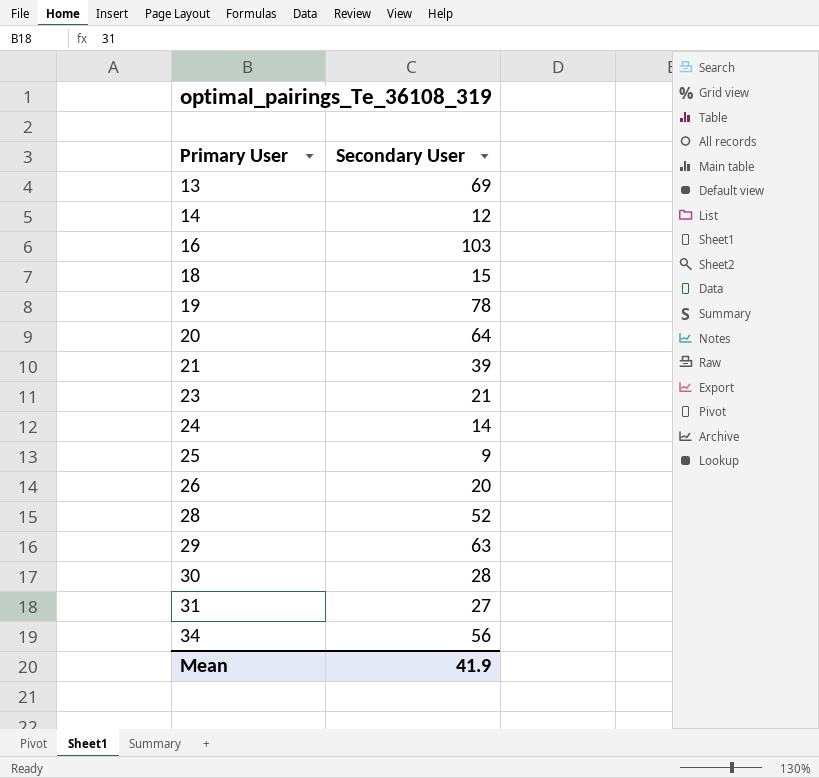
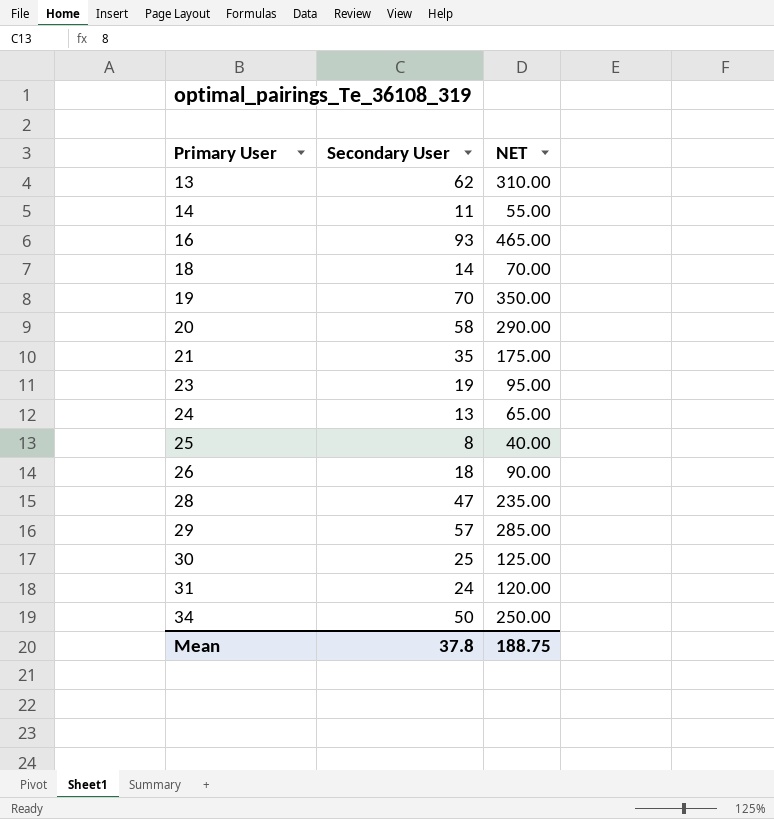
column NET | formula: none -> [Secondary User] * 5
13 | Secondary User: 69 -> 62
14 | Secondary User: 12 -> 11
16 | Secondary User: 103 -> 93
18 | Secondary User: 15 -> 14
19 | Secondary User: 78 -> 70
20 | Secondary User: 64 -> 58
21 | Secondary User: 39 -> 35
23 | Secondary User: 21 -> 19
24 | Secondary User: 14 -> 13
25 | Secondary User: 9 -> 8
26 | Secondary User: 20 -> 18
28 | Secondary User: 52 -> 47
29 | Secondary User: 63 -> 57
30 | Secondary User: 28 -> 25
31 | Secondary User: 27 -> 24
34 | Secondary User: 56 -> 50
Mean | Secondary User: 41.9 -> 37.8

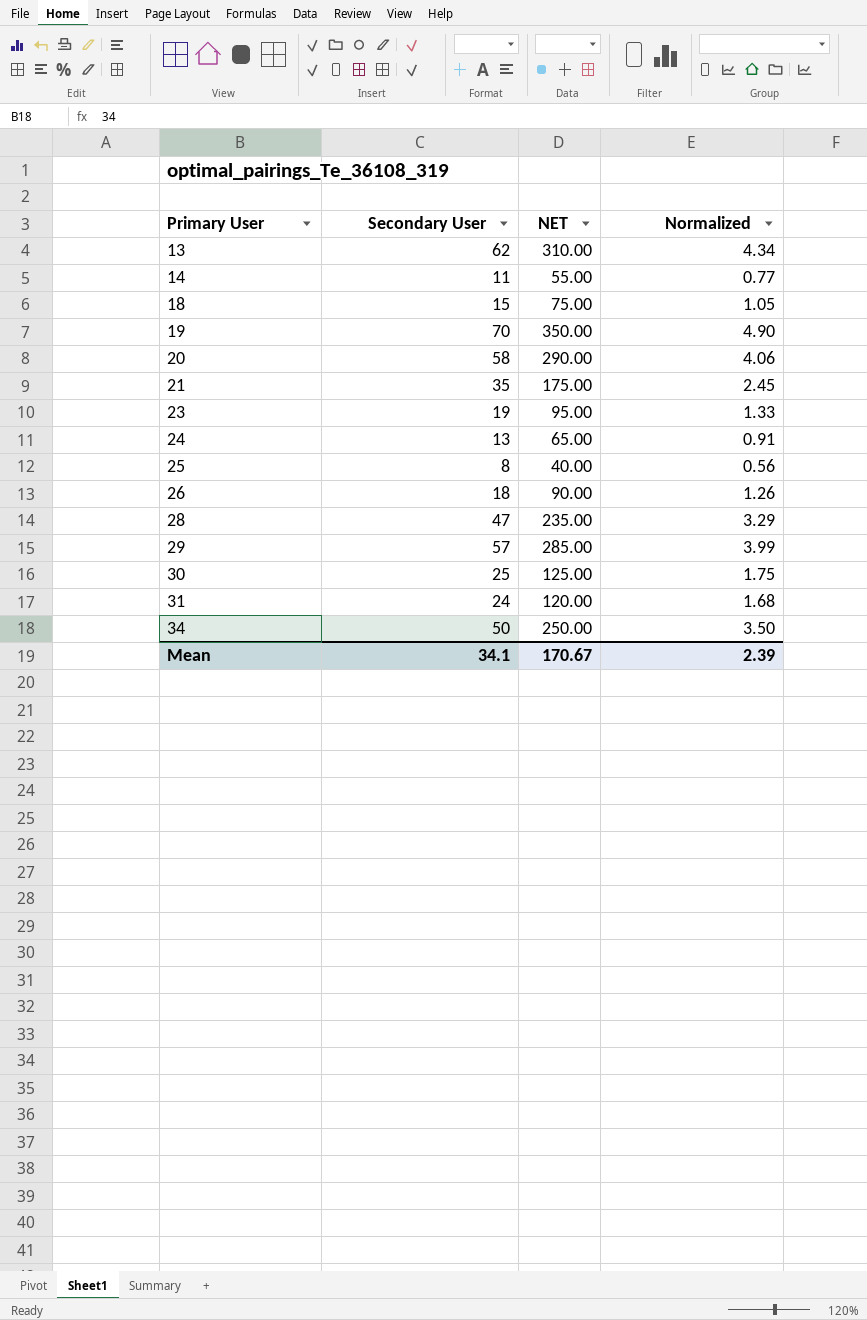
column Normalized | formula: none -> [Secondary User] * 0.07
row 16: 93 | 465.00 -> none
18 | Secondary User: 14 -> 15
18 | NET: 70.00 -> 75.00
Mean | Secondary User: 37.8 -> 34.1
Mean | NET: 188.75 -> 170.67

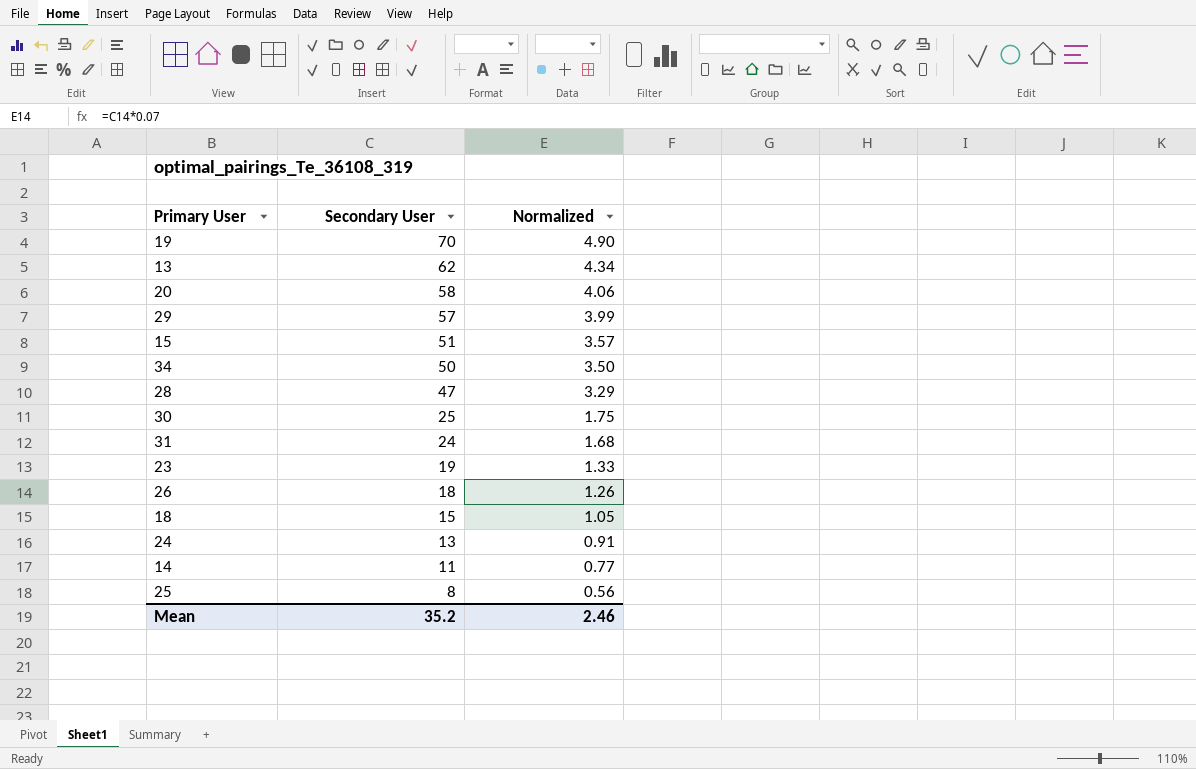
row order: Primary User ascending -> Secondary User descending
column NET | formula: [Secondary User] * 5 -> none
row 21: 35 | 175.00 | 2.45 -> none
row 15: none -> 51 | 3.57
Mean | Secondary User: 34.1 -> 35.2
Mean | Normalized: 2.39 -> 2.46

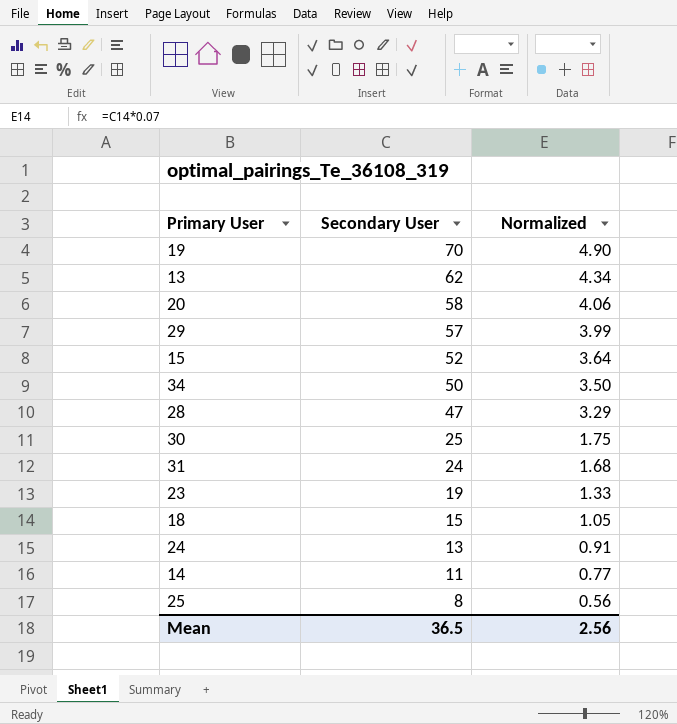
row 26: 18 | 1.26 -> none
15 | Secondary User: 51 -> 52
15 | Normalized: 3.57 -> 3.64
Mean | Secondary User: 35.2 -> 36.5
Mean | Normalized: 2.46 -> 2.56

